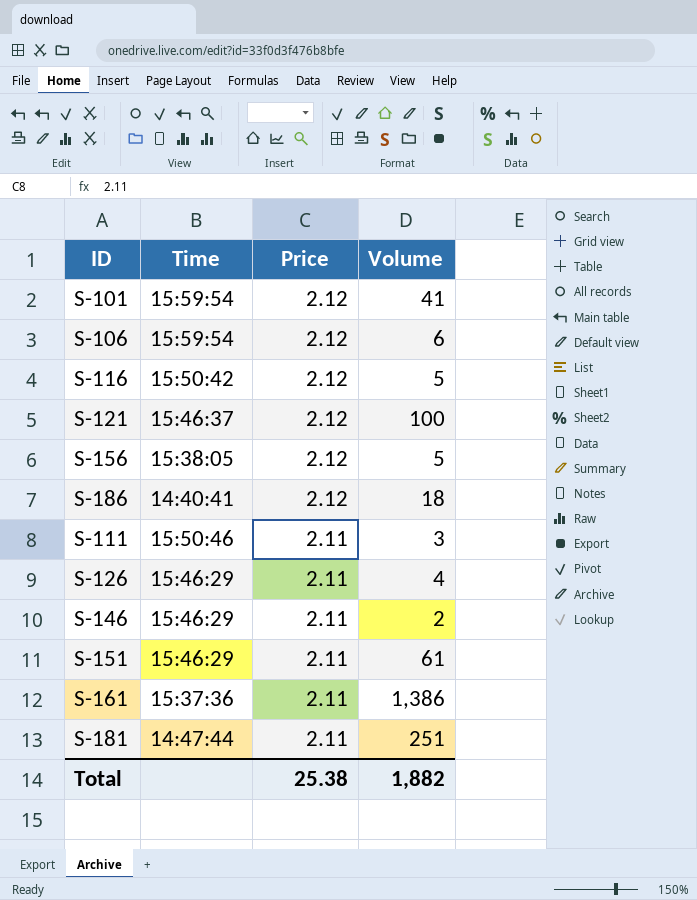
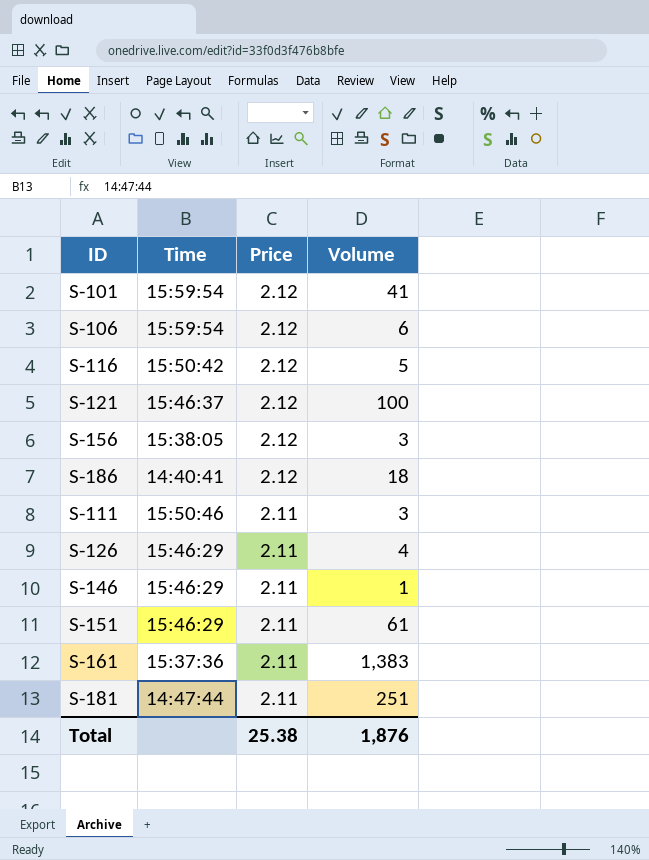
S-156 | Volume: 5 -> 3
S-146 | Volume: 2 -> 1
S-161 | Volume: 1,386 -> 1,383
Total | Volume: 1,882 -> 1,876

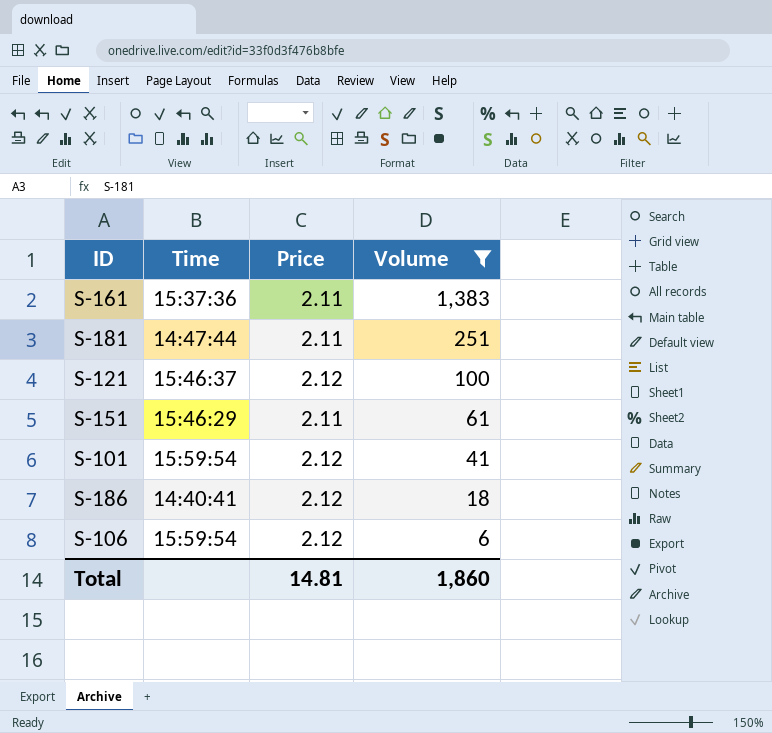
filter: none -> Volume >= 6
row order: Price descending -> Volume descending
Total | Price: 25.38 -> 14.81
Total | Volume: 1,876 -> 1,860

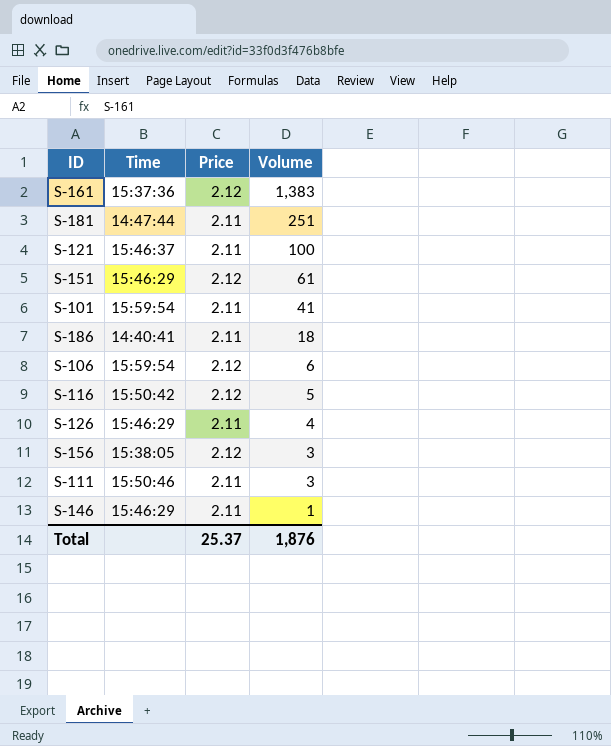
filter: Volume >= 6 -> none
S-161 | Price: 2.11 -> 2.12
S-121 | Price: 2.12 -> 2.11
S-151 | Price: 2.11 -> 2.12
S-101 | Price: 2.12 -> 2.11
S-186 | Price: 2.12 -> 2.11
Total | Price: 14.81 -> 25.37
Total | Volume: 1,860 -> 1,876

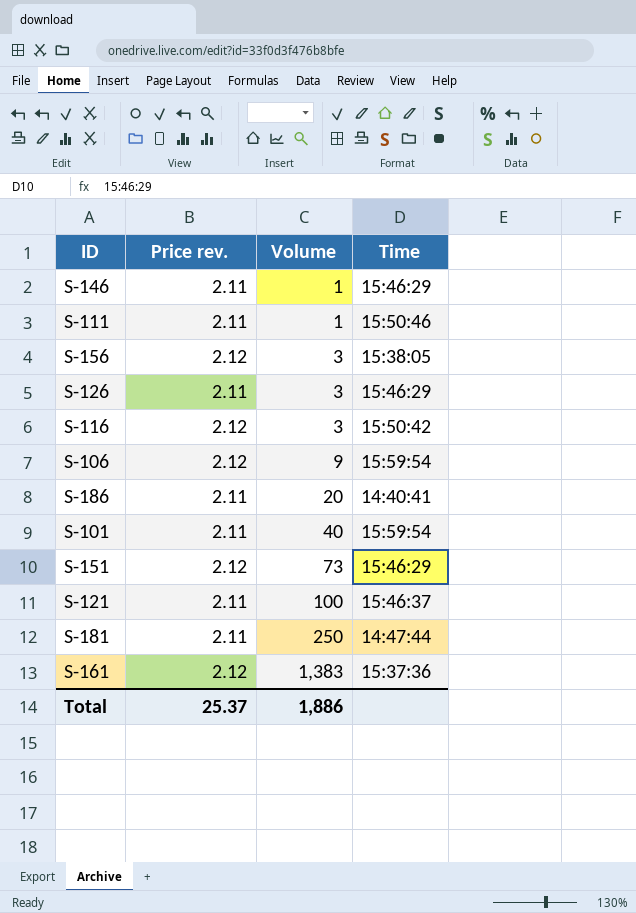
row order: Volume descending -> Volume ascending
column name: Price -> Price rev.
column Time | position: 2 -> 4
S-111 | Volume: 3 -> 1
S-126 | Volume: 4 -> 3
S-116 | Volume: 5 -> 3
S-106 | Volume: 6 -> 9
S-186 | Volume: 18 -> 20
S-101 | Volume: 41 -> 40
S-151 | Volume: 61 -> 73
S-181 | Volume: 251 -> 250
Total | Volume: 1,876 -> 1,886

